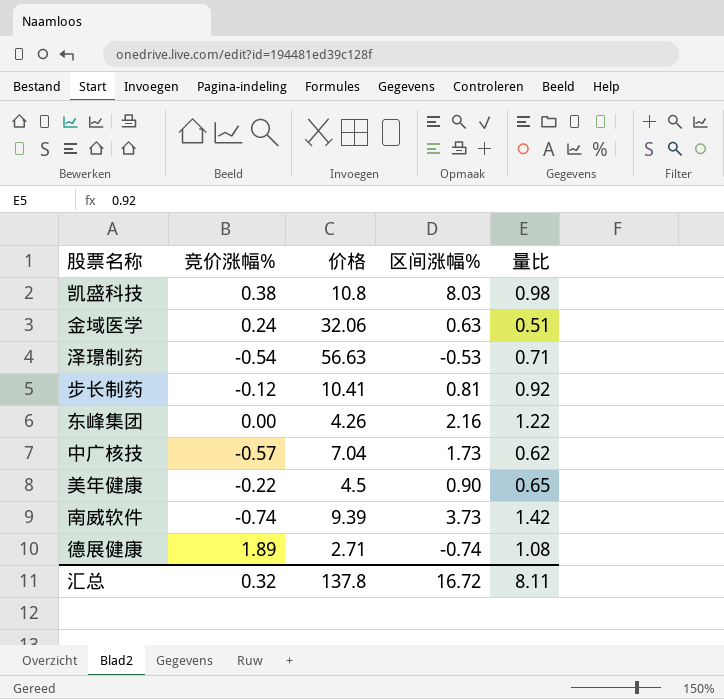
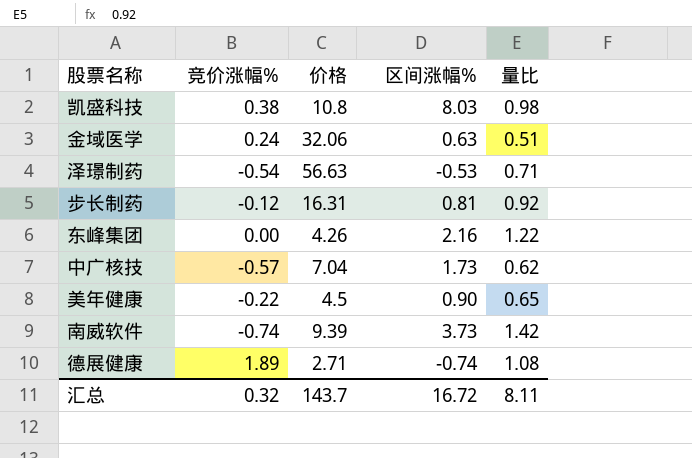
步长制药 | 价格: 10.41 -> 16.31
汇总 | 价格: 137.8 -> 143.7

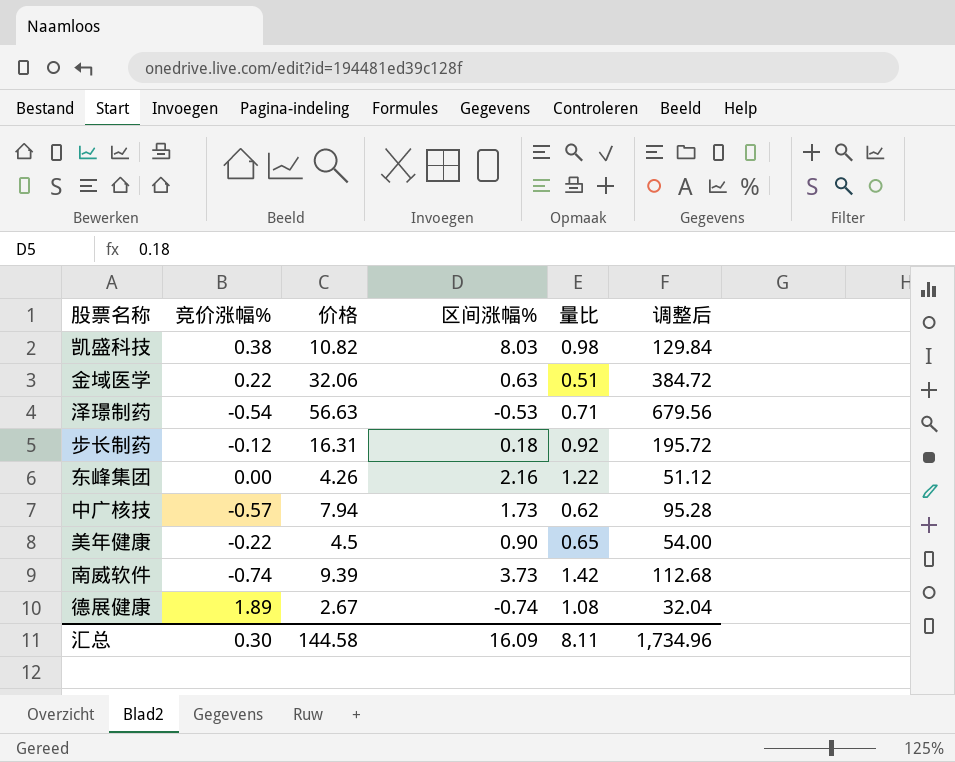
column 调整后 | formula: none -> [价格] * 12
凯盛科技 | 价格: 10.8 -> 10.82
金域医学 | 竞价涨幅%: 0.24 -> 0.22
步长制药 | 区间涨幅%: 0.81 -> 0.18
中广核技 | 价格: 7.04 -> 7.94
德展健康 | 价格: 2.71 -> 2.67
汇总 | 竞价涨幅%: 0.32 -> 0.30
汇总 | 价格: 143.7 -> 144.58
汇总 | 区间涨幅%: 16.72 -> 16.09

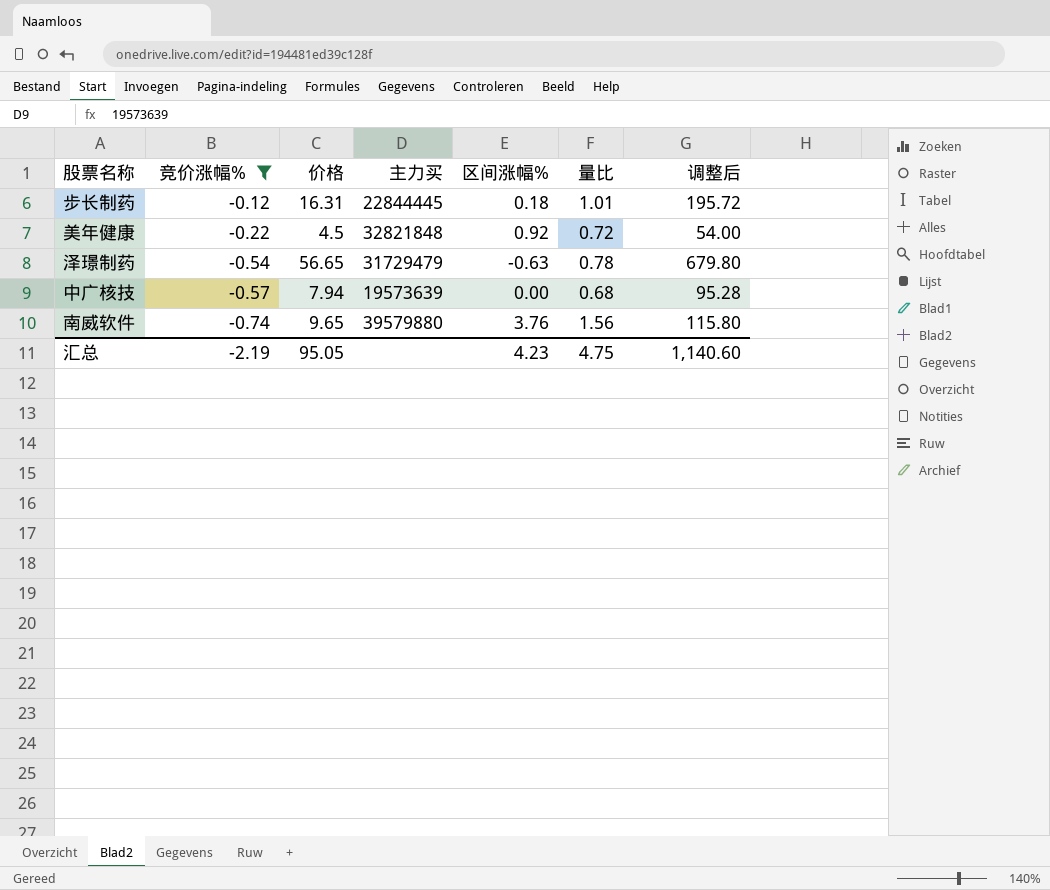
filter: none -> 竞价涨幅% <= -0.12
row order: none -> 竞价涨幅% descending
column 主力买 | position: none -> 4
步长制药 | 量比: 0.92 -> 1.01
美年健康 | 区间涨幅%: 0.90 -> 0.92
美年健康 | 量比: 0.65 -> 0.72
泽璟制药 | 价格: 56.63 -> 56.65
泽璟制药 | 区间涨幅%: -0.53 -> -0.63
泽璟制药 | 量比: 0.71 -> 0.78
泽璟制药 | 调整后: 679.56 -> 679.80
中广核技 | 区间涨幅%: 1.73 -> 0.00
中广核技 | 量比: 0.62 -> 0.68
南威软件 | 价格: 9.39 -> 9.65
南威软件 | 区间涨幅%: 3.73 -> 3.76
南威软件 | 量比: 1.42 -> 1.56
南威软件 | 调整后: 112.68 -> 115.80
汇总 | 竞价涨幅%: 0.30 -> -2.19
汇总 | 价格: 144.58 -> 95.05
汇总 | 区间涨幅%: 16.09 -> 4.23
汇总 | 量比: 8.11 -> 4.75
汇总 | 调整后: 1,734.96 -> 1,140.60

